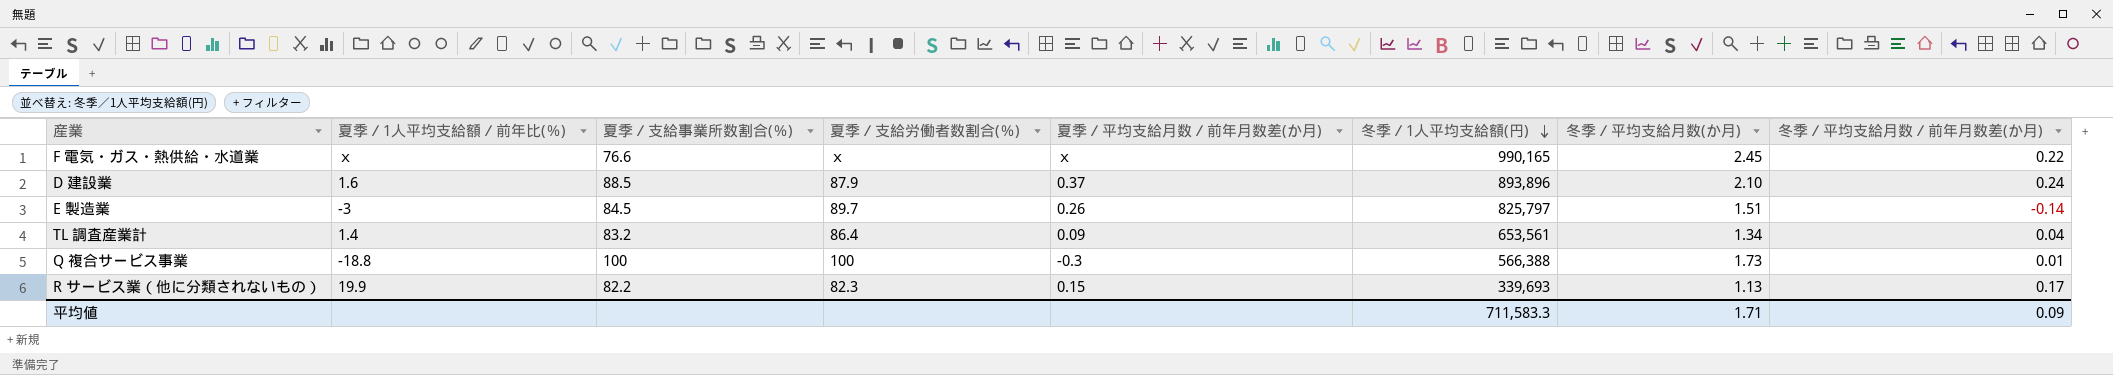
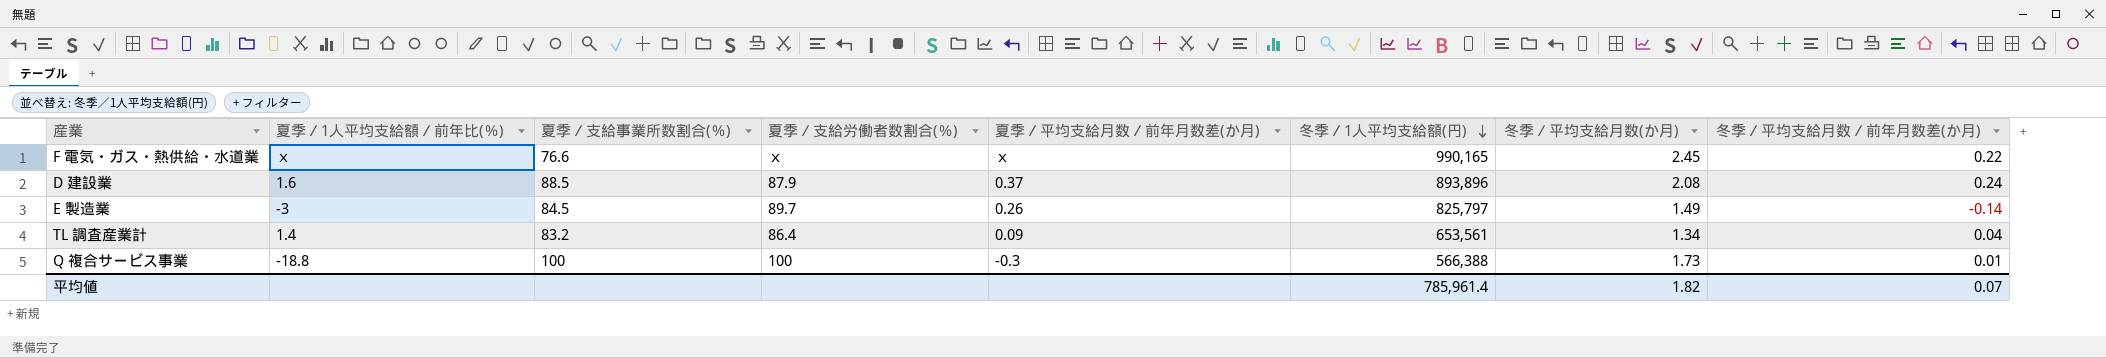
row R サービス業（他に分類されないもの）: 19.9 | 82.2 | 82.3 | 0.15 | 339,693 | 1.13 | 0.17 -> none
D 建設業 | 冬季／平均支給月数(か月): 2.10 -> 2.08
E 製造業 | 冬季／平均支給月数(か月): 1.51 -> 1.49
平均値 | 冬季／1人平均支給額(円): 711,583.3 -> 785,961.4
平均値 | 冬季／平均支給月数(か月): 1.71 -> 1.82
平均値 | 冬季／平均支給月数／前年月数差(か月): 0.09 -> 0.07

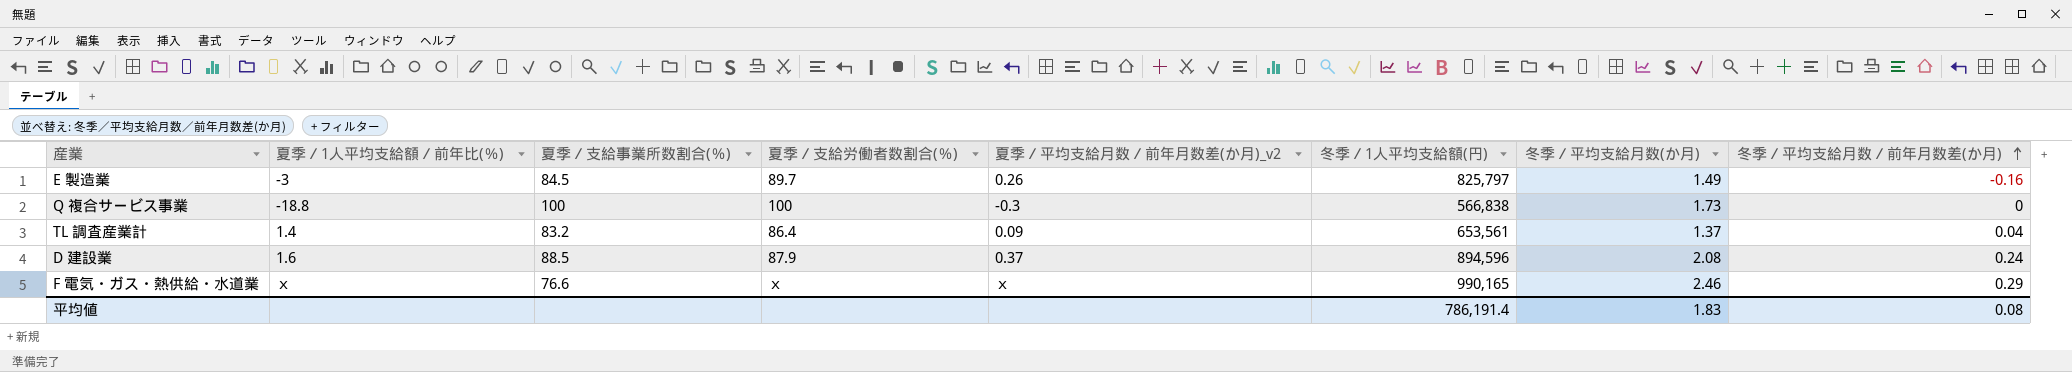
row order: 冬季／1人平均支給額(円) descending -> 冬季／平均支給月数／前年月数差(か月) ascending
column name: 夏季／平均支給月数／前年月数差(か月) -> 夏季／平均支給月数／前年月数差(か月)_v2
E 製造業 | 冬季／平均支給月数／前年月数差(か月): -0.14 -> -0.16
Q 複合サービス事業 | 冬季／1人平均支給額(円): 566,388 -> 566,838
Q 複合サービス事業 | 冬季／平均支給月数／前年月数差(か月): 0.01 -> 0
TL 調査産業計 | 冬季／平均支給月数(か月): 1.34 -> 1.37
D 建設業 | 冬季／1人平均支給額(円): 893,896 -> 894,596
F 電気・ガス・熱供給・水道業 | 冬季／平均支給月数(か月): 2.45 -> 2.46
F 電気・ガス・熱供給・水道業 | 冬季／平均支給月数／前年月数差(か月): 0.22 -> 0.29
平均値 | 冬季／1人平均支給額(円): 785,961.4 -> 786,191.4
平均値 | 冬季／平均支給月数(か月): 1.82 -> 1.83
平均値 | 冬季／平均支給月数／前年月数差(か月): 0.07 -> 0.08

